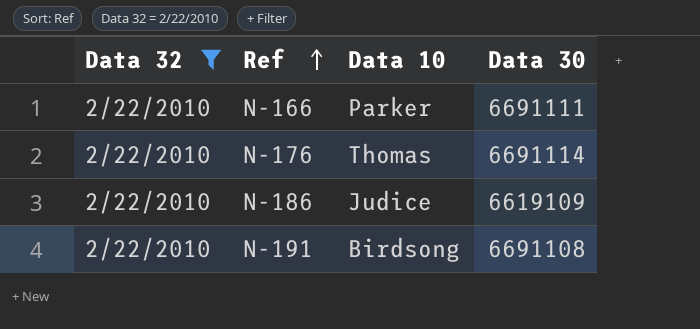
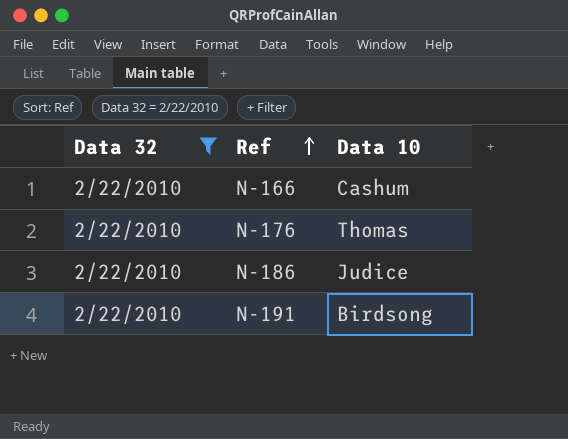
column Data 30 | position: 4 -> none
N-166 | Data 10: Parker -> Cashum

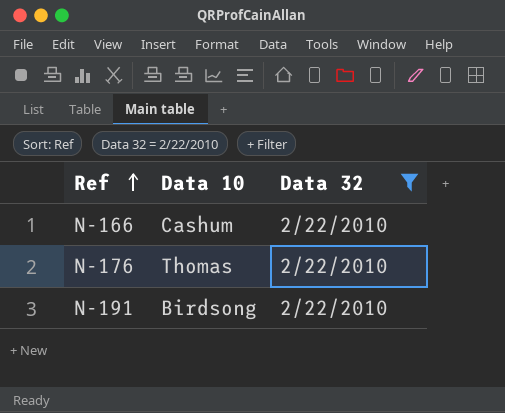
column Data 32 | position: 1 -> 3
row N-186: 2/22/2010 | Judice -> none

